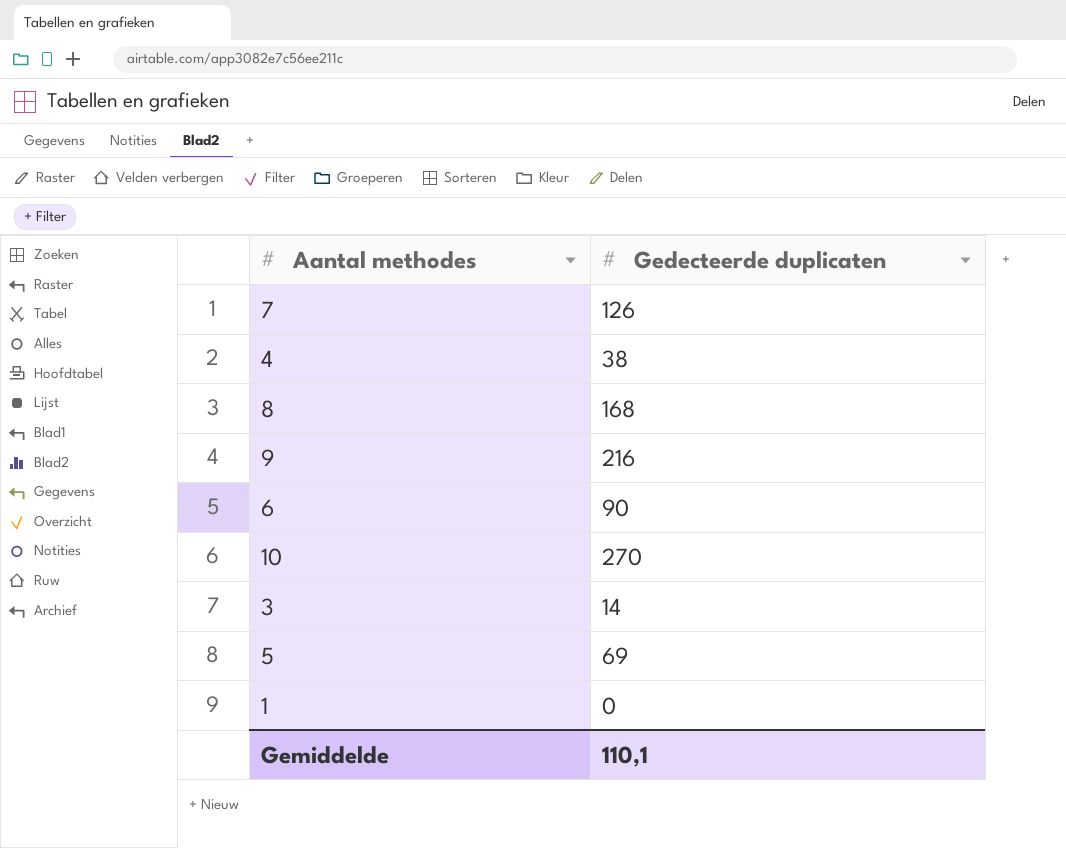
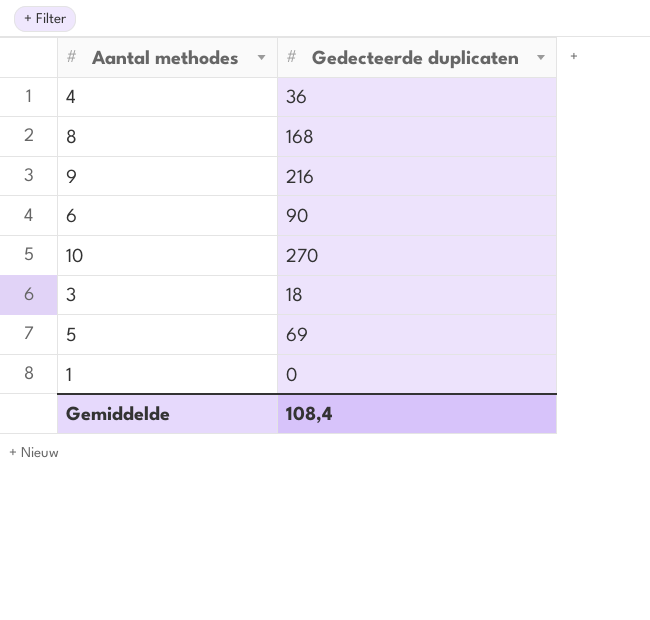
row 7: 126 -> none
4 | Gedecteerde duplicaten: 38 -> 36
3 | Gedecteerde duplicaten: 14 -> 18
Gemiddelde | Gedecteerde duplicaten: 110,1 -> 108,4

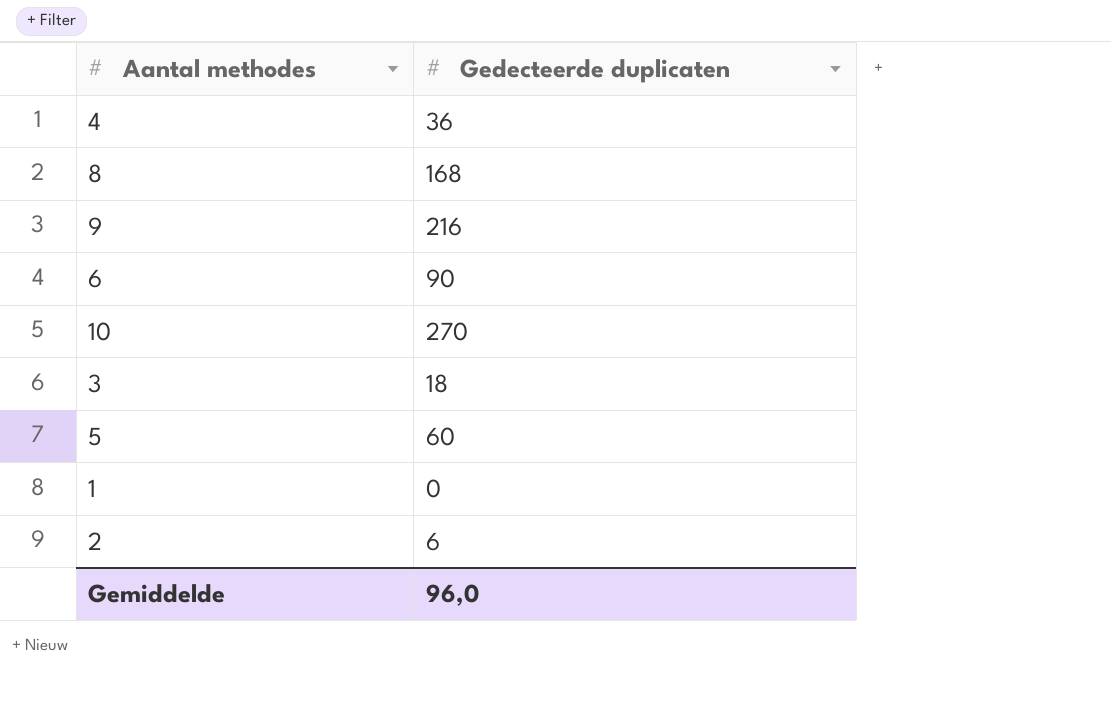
5 | Gedecteerde duplicaten: 69 -> 60
row 2: none -> 6
Gemiddelde | Gedecteerde duplicaten: 108,4 -> 96,0

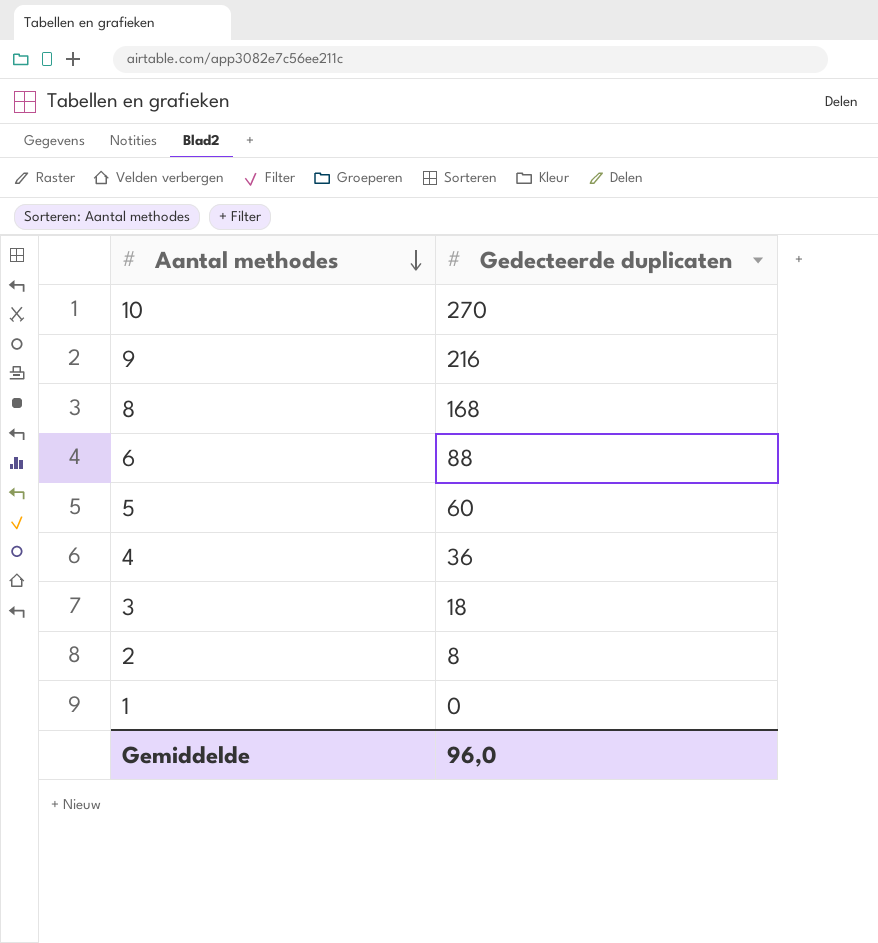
row order: none -> Aantal methodes descending
6 | Gedecteerde duplicaten: 90 -> 88
2 | Gedecteerde duplicaten: 6 -> 8

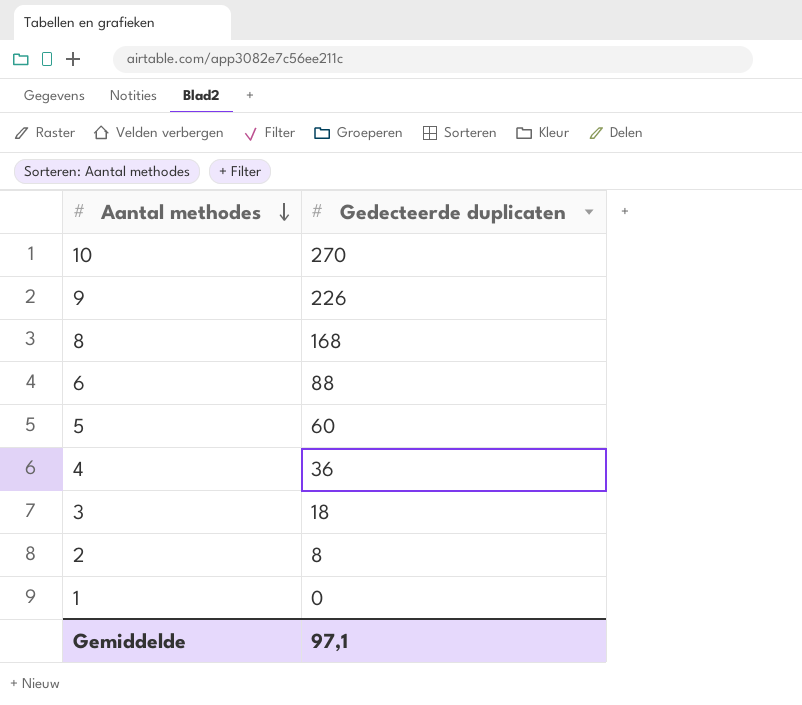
9 | Gedecteerde duplicaten: 216 -> 226
Gemiddelde | Gedecteerde duplicaten: 96,0 -> 97,1

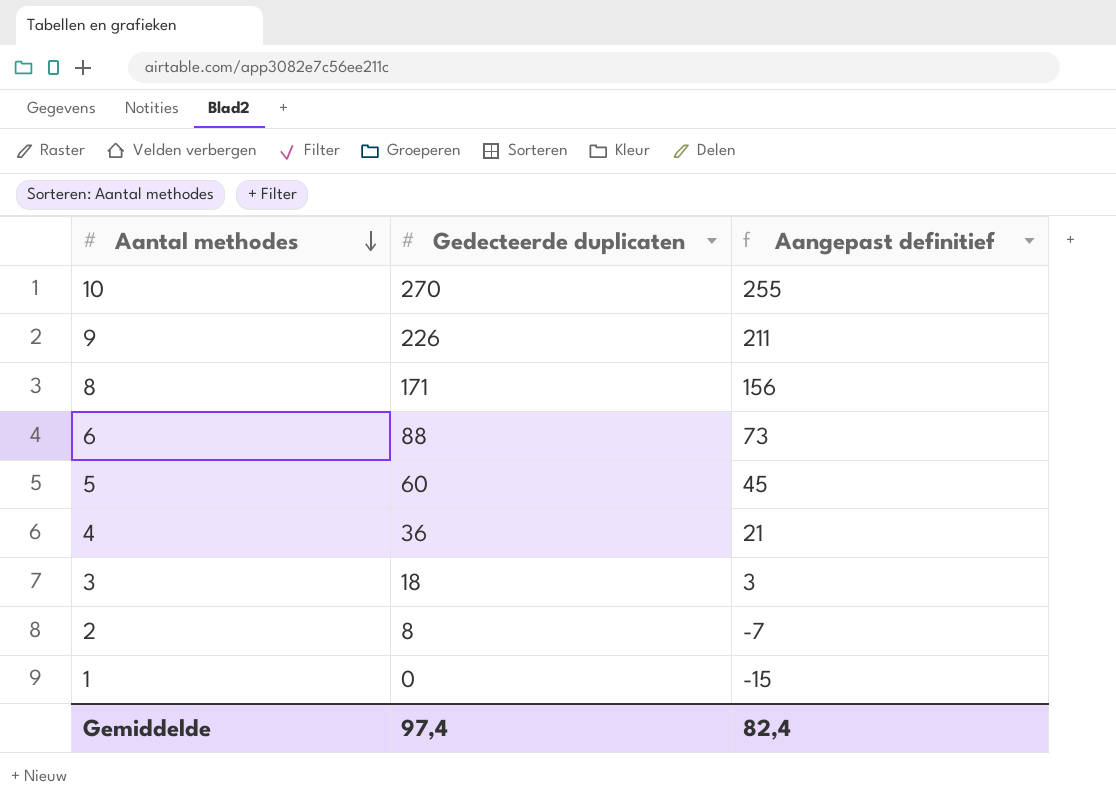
column Aangepast definitief | formula: none -> [Gedecteerde duplicaten] - 15
8 | Gedecteerde duplicaten: 168 -> 171
Gemiddelde | Gedecteerde duplicaten: 97,1 -> 97,4

